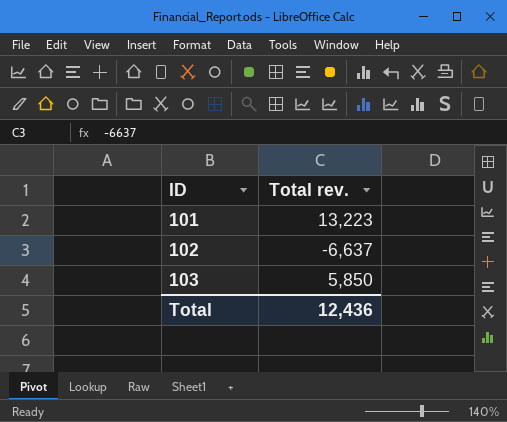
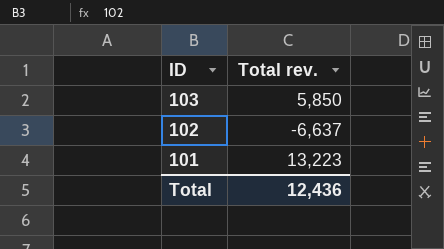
row order: ID ascending -> ID descending

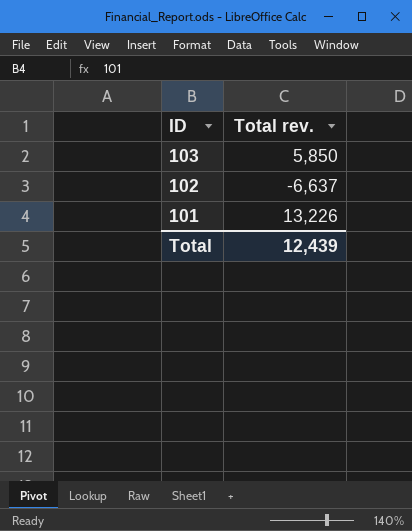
101 | Total rev.: 13,223 -> 13,226
Total | Total rev.: 12,436 -> 12,439

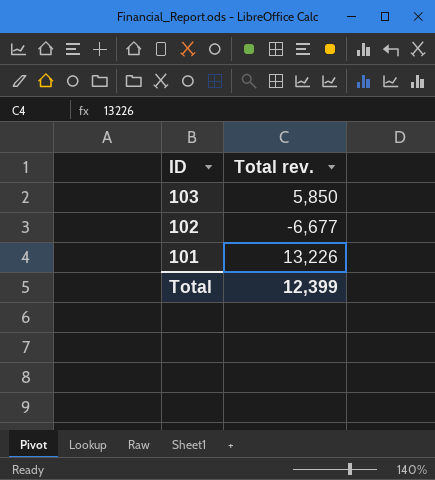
102 | Total rev.: -6,637 -> -6,677
Total | Total rev.: 12,439 -> 12,399

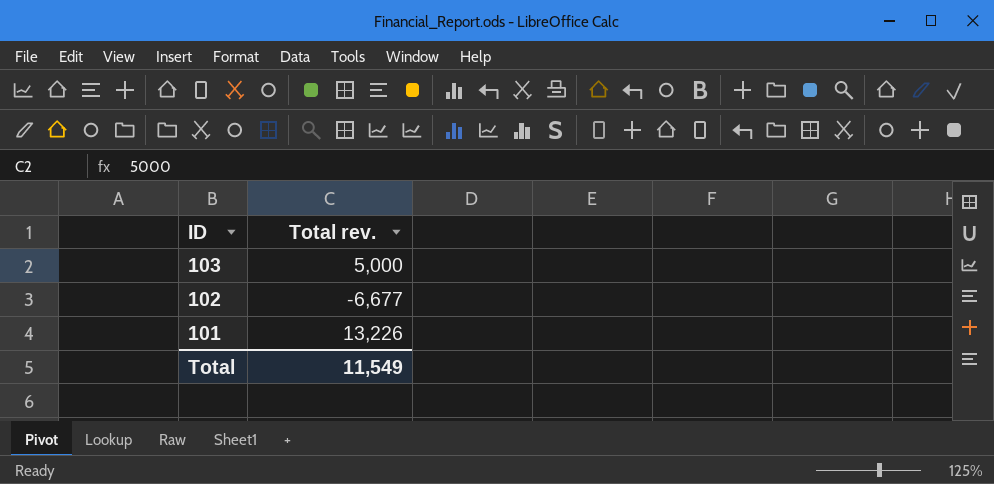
103 | Total rev.: 5,850 -> 5,000
Total | Total rev.: 12,399 -> 11,549

